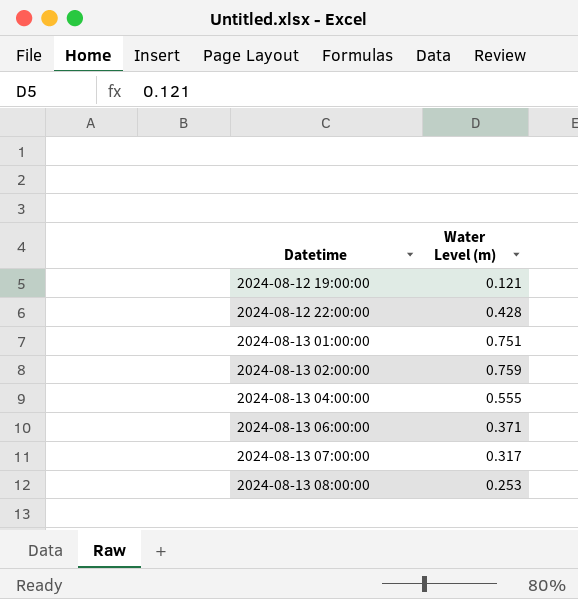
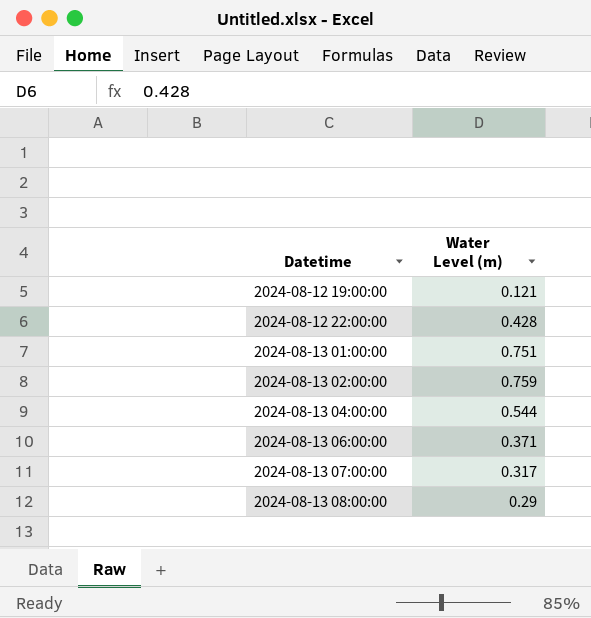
2024-08-13 04:00:00 | Water Level (m): 0.555 -> 0.544
2024-08-13 08:00:00 | Water Level (m): 0.253 -> 0.29

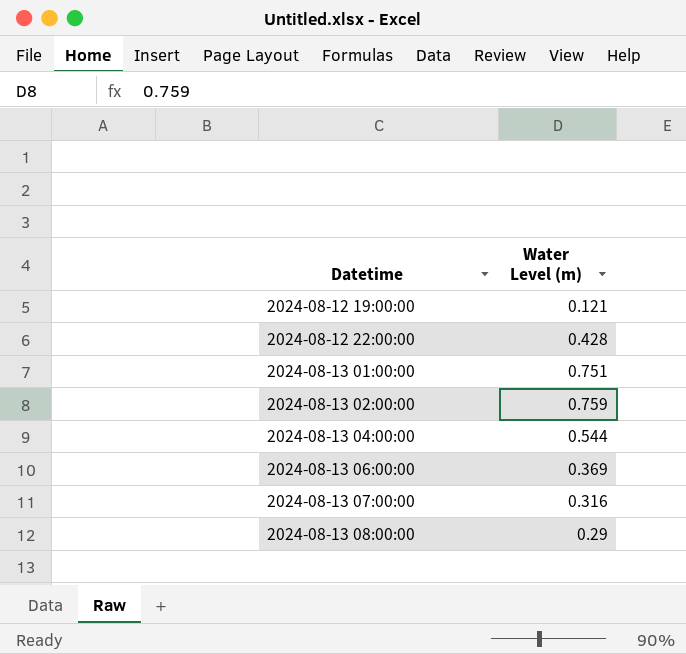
2024-08-13 06:00:00 | Water Level (m): 0.371 -> 0.369
2024-08-13 07:00:00 | Water Level (m): 0.317 -> 0.316

